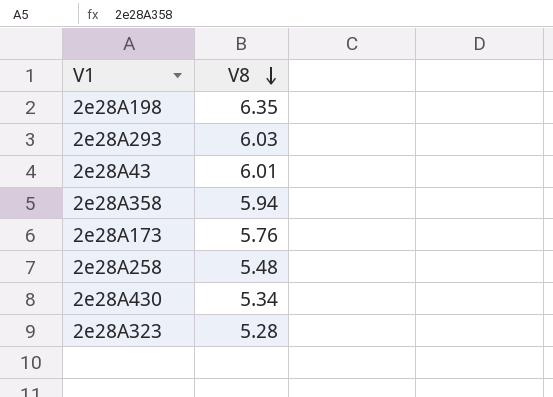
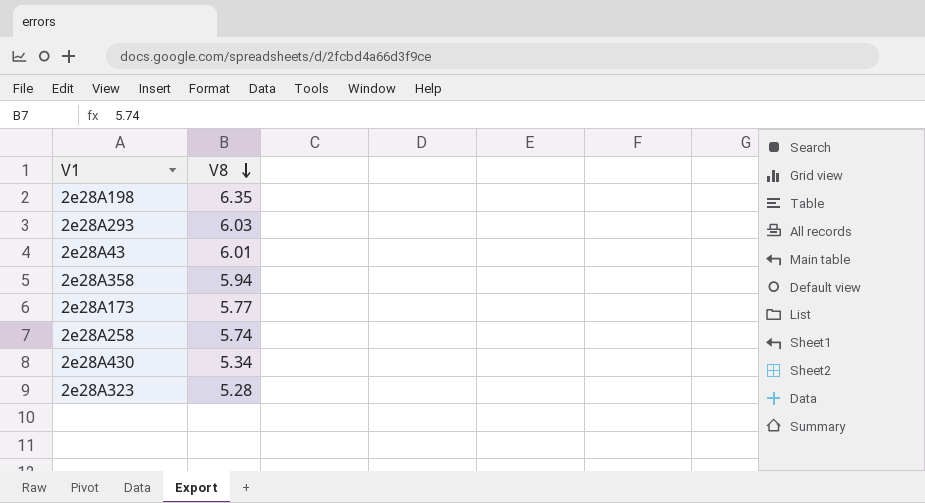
2e28A173 | V8: 5.76 -> 5.77
2e28A258 | V8: 5.48 -> 5.74

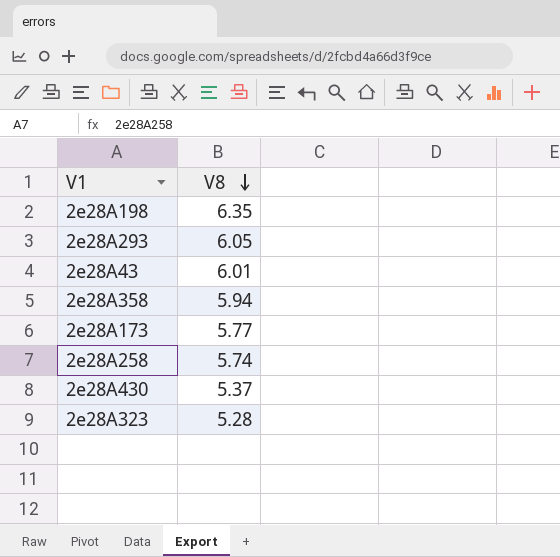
2e28A293 | V8: 6.03 -> 6.05
2e28A430 | V8: 5.34 -> 5.37

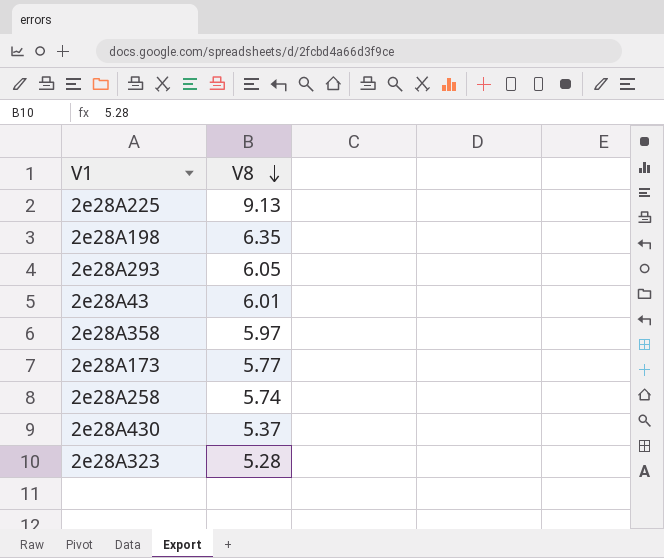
row 2e28A225: none -> 9.13
2e28A358 | V8: 5.94 -> 5.97

